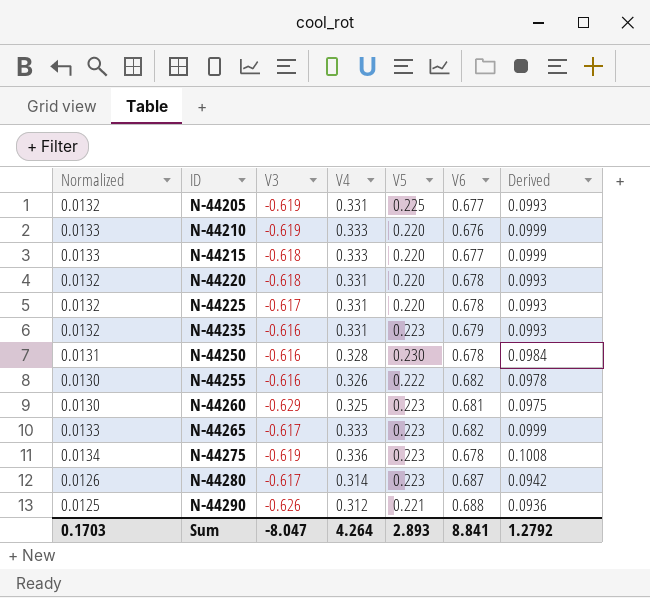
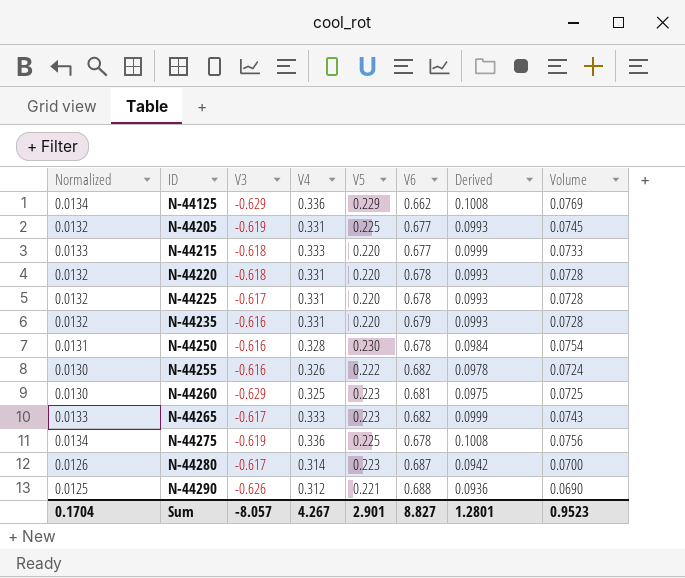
column Volume | formula: none -> [V4] * [V5]
row N-44210: 0.0133 | -0.619 | 0.333 | 0.220 | 0.676 | 0.0999 -> none
row N-44125: none -> 0.0134 | -0.629 | 0.336 | 0.229 | 0.662 | 0.1008 | 0.0769
N-44235 | V5: 0.223 -> 0.220
N-44275 | V5: 0.223 -> 0.225
Sum | Normalized: 0.1703 -> 0.1704
Sum | V3: -8.047 -> -8.057
Sum | V4: 4.264 -> 4.267
Sum | V5: 2.893 -> 2.901
Sum | V6: 8.841 -> 8.827
Sum | Derived: 1.2792 -> 1.2801

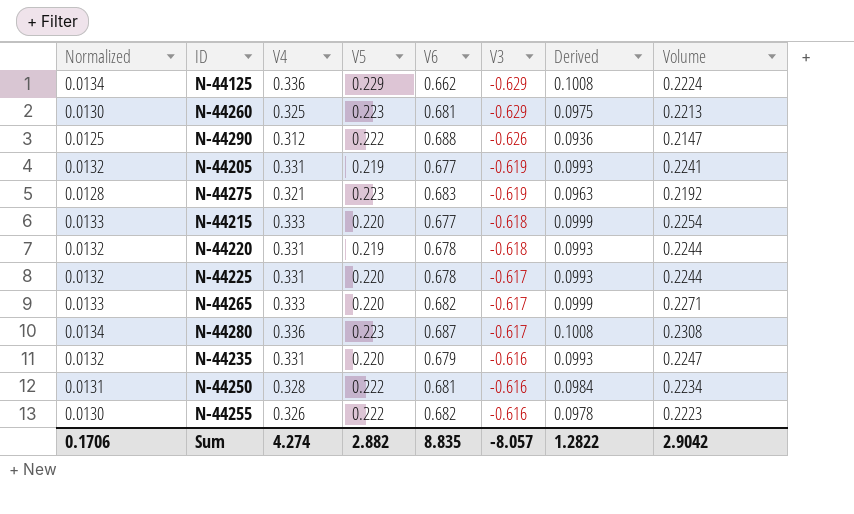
row order: ID ascending -> V3 ascending
column V3 | position: 3 -> 6
column Volume | formula: [V4] * [V5] -> [V4] * [V6]
N-44290 | V5: 0.221 -> 0.222
N-44205 | V5: 0.225 -> 0.219
N-44275 | Normalized: 0.0134 -> 0.0128
N-44275 | V4: 0.336 -> 0.321
N-44275 | V5: 0.225 -> 0.223
N-44275 | V6: 0.678 -> 0.683
N-44275 | Derived: 0.1008 -> 0.0963
N-44220 | V5: 0.220 -> 0.219
N-44265 | V5: 0.223 -> 0.220
N-44280 | Normalized: 0.0126 -> 0.0134
N-44280 | V4: 0.314 -> 0.336
N-44280 | Derived: 0.0942 -> 0.1008
N-44250 | V5: 0.230 -> 0.222
N-44250 | V6: 0.678 -> 0.681
Sum | Normalized: 0.1704 -> 0.1706
Sum | V4: 4.267 -> 4.274
Sum | V5: 2.901 -> 2.882
Sum | V6: 8.827 -> 8.835
Sum | Derived: 1.2801 -> 1.2822
Sum | Volume: 0.9523 -> 2.9042

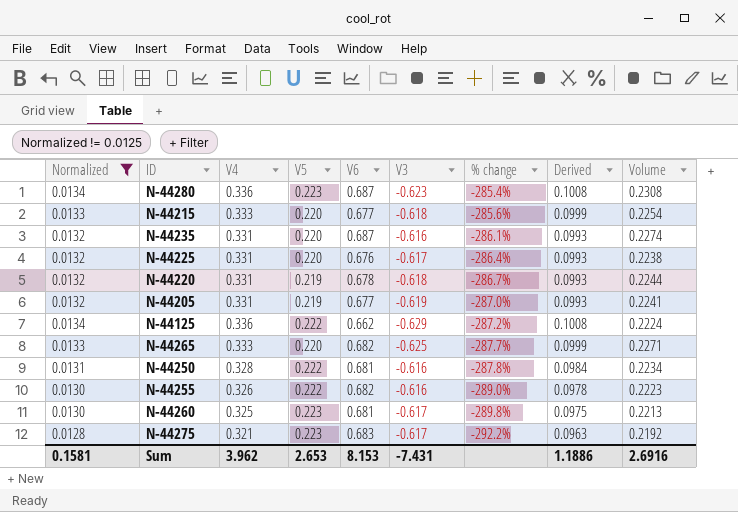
filter: none -> Normalized != 0.0125
row order: V3 ascending -> % change descending
column % change | formula: none -> ([V3] - [V4]) / [V4]
N-44280 | V3: -0.617 -> -0.623
N-44235 | V6: 0.679 -> 0.687
N-44235 | Volume: 0.2247 -> 0.2274
N-44225 | V6: 0.678 -> 0.676
N-44225 | Volume: 0.2244 -> 0.2238
N-44125 | V5: 0.229 -> 0.222
N-44265 | V3: -0.617 -> -0.625
N-44260 | V3: -0.629 -> -0.617
N-44275 | V3: -0.619 -> -0.617
Sum | Normalized: 0.1706 -> 0.1581
Sum | V4: 4.274 -> 3.962
Sum | V5: 2.882 -> 2.653
Sum | V6: 8.835 -> 8.153
Sum | V3: -8.057 -> -7.431
Sum | Derived: 1.2822 -> 1.1886
Sum | Volume: 2.9042 -> 2.6916

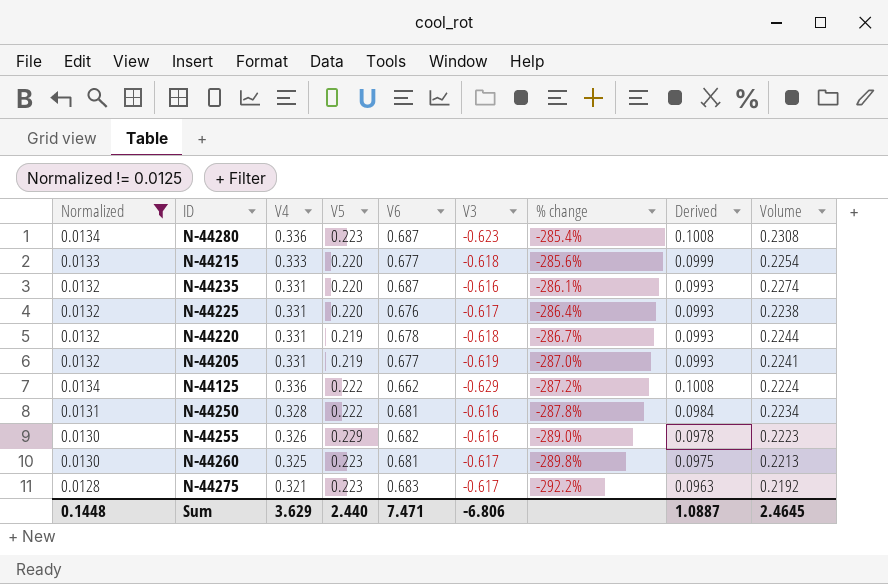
row N-44265: 0.0133 | 0.333 | 0.220 | 0.682 | -0.625 | -287.7% | 0.0999 | 0.2271 -> none
N-44255 | V5: 0.222 -> 0.229
Sum | Normalized: 0.1581 -> 0.1448
Sum | V4: 3.962 -> 3.629
Sum | V5: 2.653 -> 2.440
Sum | V6: 8.153 -> 7.471
Sum | V3: -7.431 -> -6.806
Sum | Derived: 1.1886 -> 1.0887
Sum | Volume: 2.6916 -> 2.4645

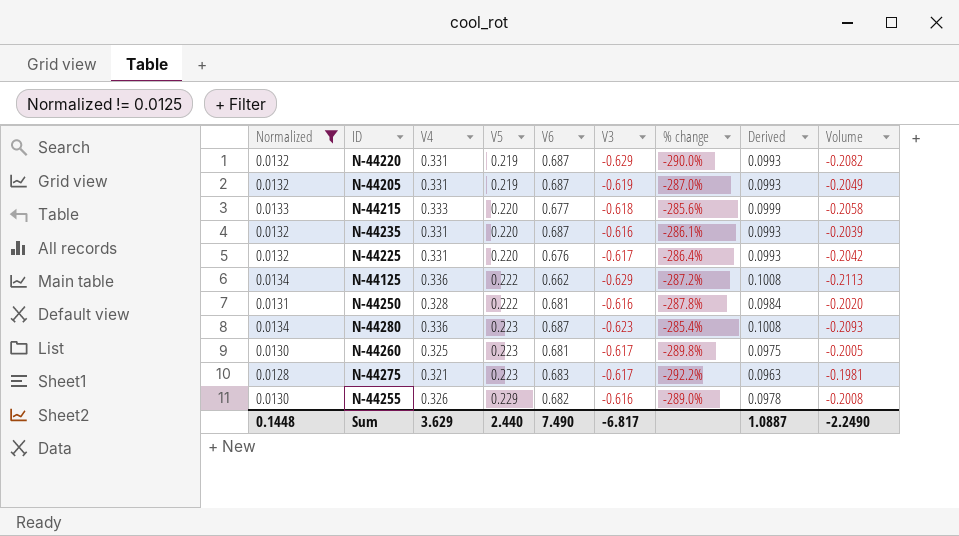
row order: % change descending -> V5 ascending
column Volume | formula: [V4] * [V6] -> [V4] * [V3]
N-44220 | V6: 0.678 -> 0.687
N-44220 | V3: -0.618 -> -0.629
N-44220 | % change: -286.7% -> -290.0%
N-44205 | V6: 0.677 -> 0.687
Sum | V6: 7.471 -> 7.490
Sum | V3: -6.806 -> -6.817
Sum | Volume: 2.4645 -> -2.2490

